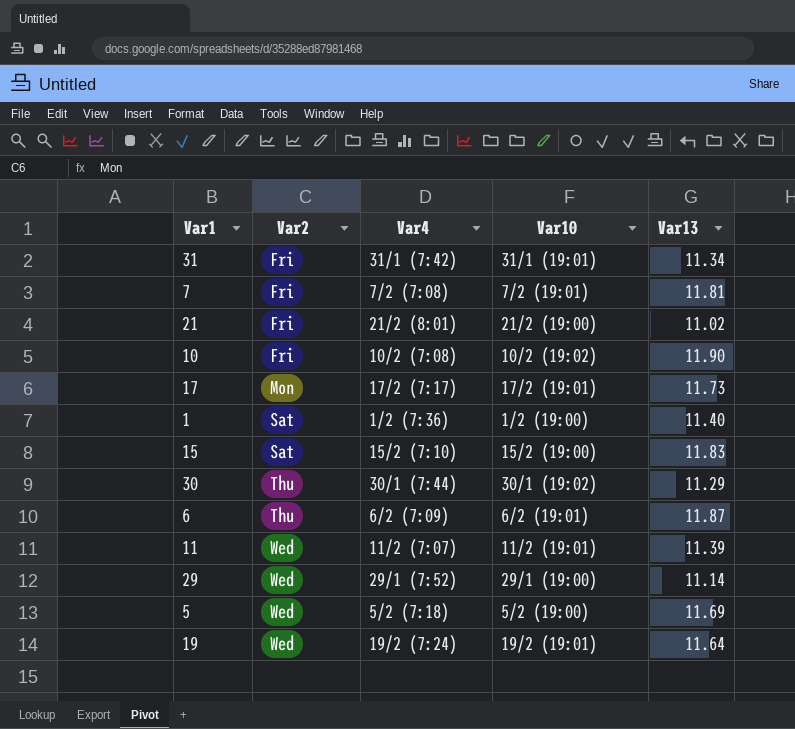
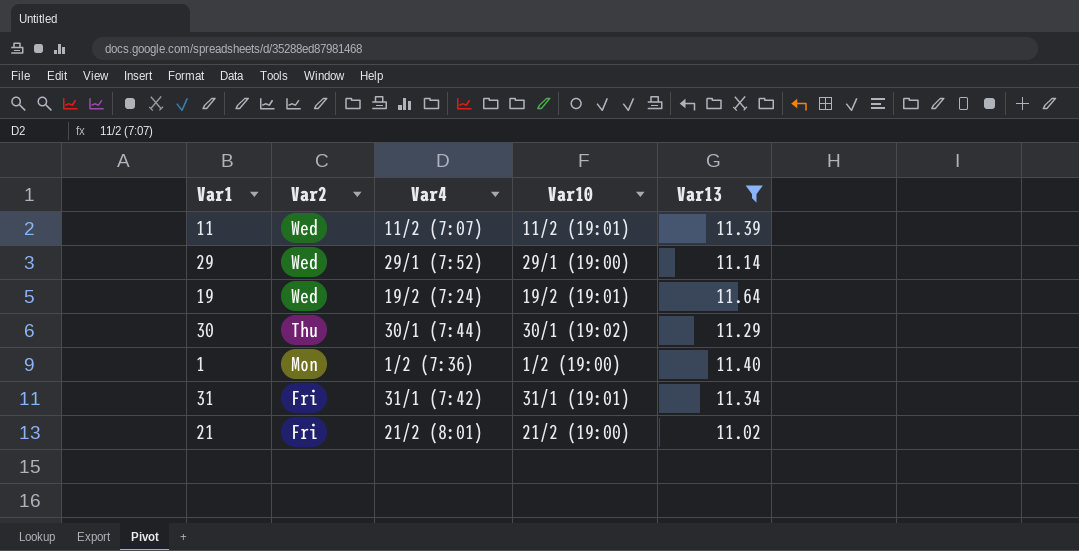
filter: none -> Var13 <= 11.64
row order: Var2 ascending -> Var2 descending
1 | Var2: Sat -> Mon

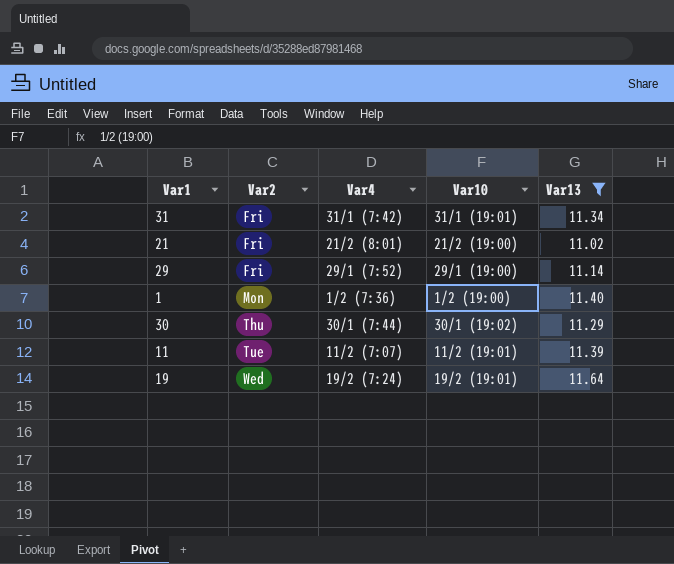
row order: Var2 descending -> Var2 ascending
29 | Var2: Wed -> Fri
11 | Var2: Wed -> Tue

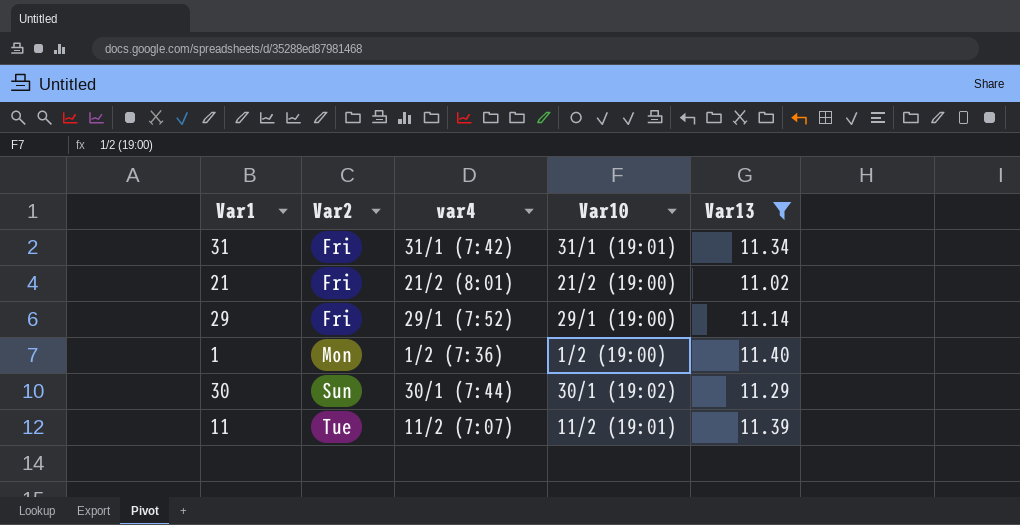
column name: Var4 -> var4
row 19: Wed | 19/2 (7:24) | 19/2 (19:01) | 11.64 -> none
30 | Var2: Thu -> Sun

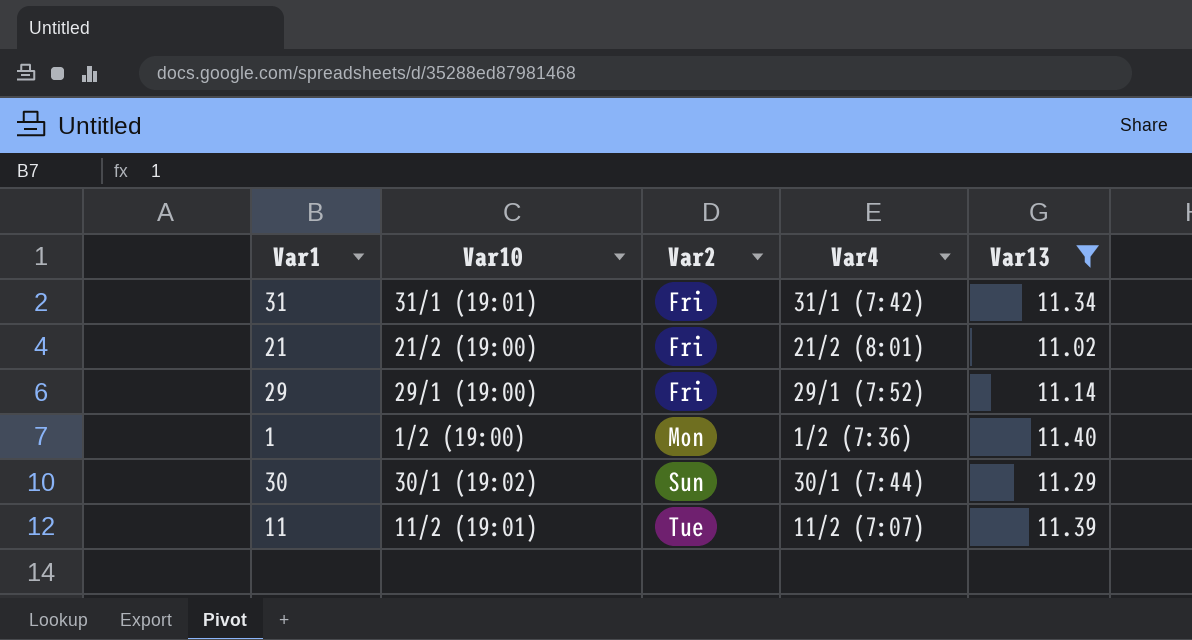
column Var10 | position: 4 -> 2
column name: var4 -> Var4

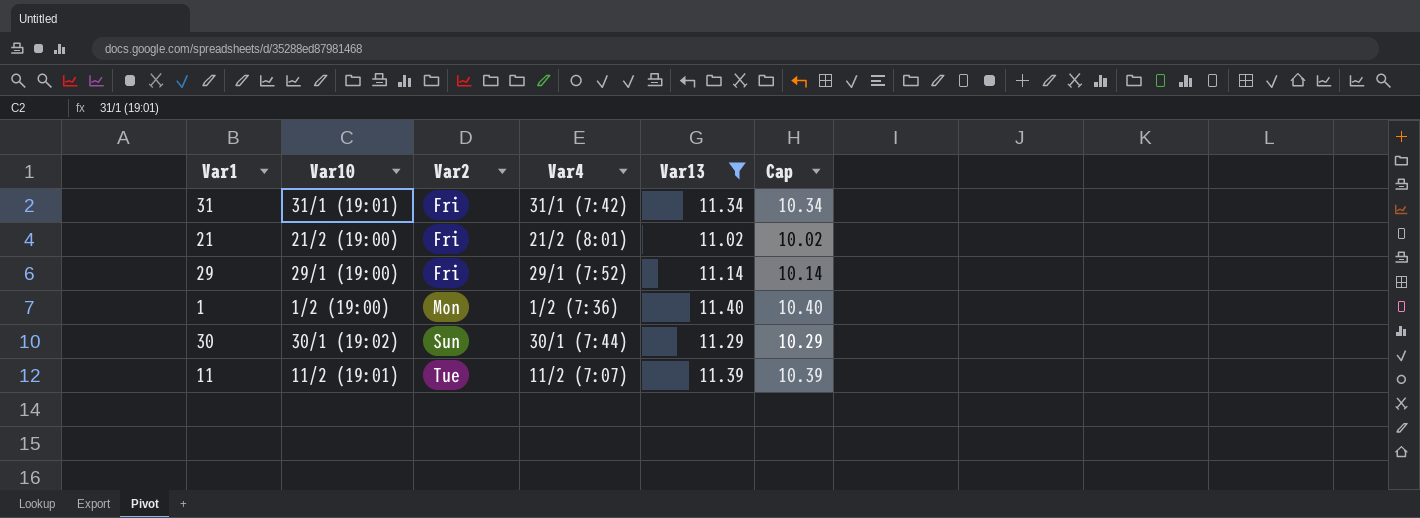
column Cap | formula: none -> [Var13] - 1

